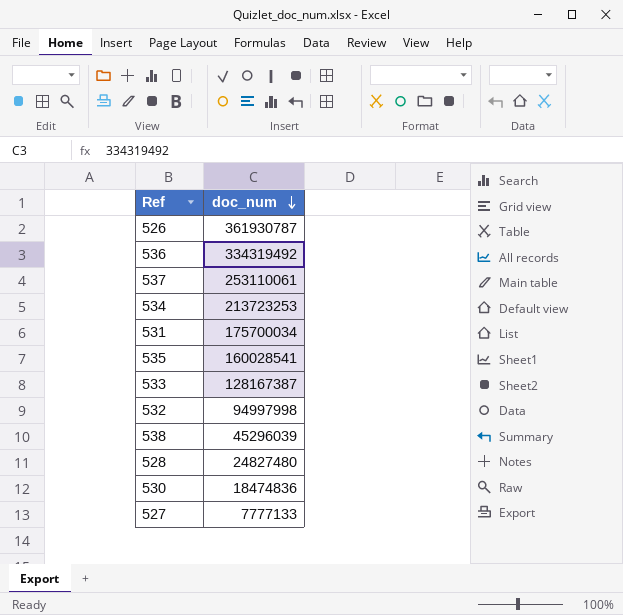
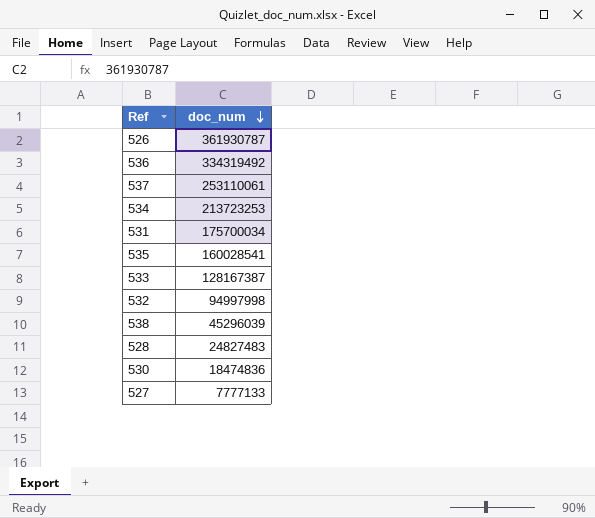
528 | doc_num: 24827480 -> 24827483

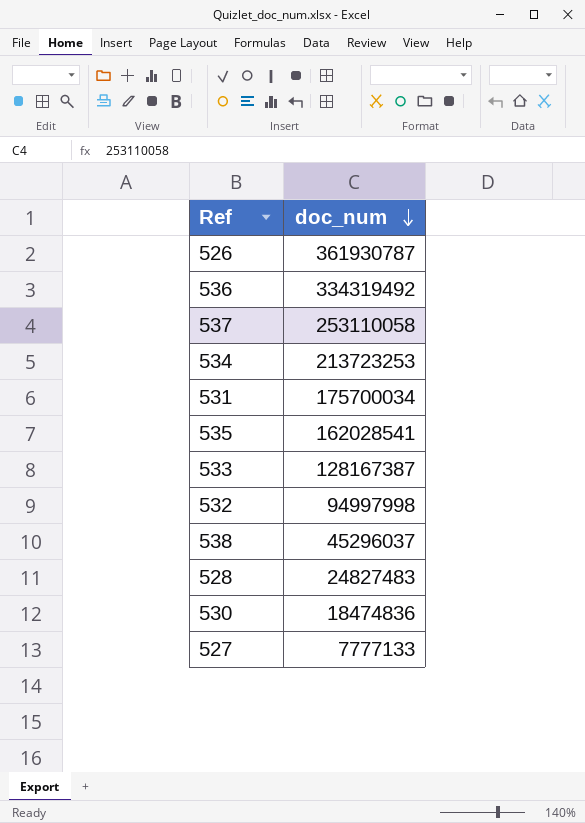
537 | doc_num: 253110061 -> 253110058
535 | doc_num: 160028541 -> 162028541
538 | doc_num: 45296039 -> 45296037

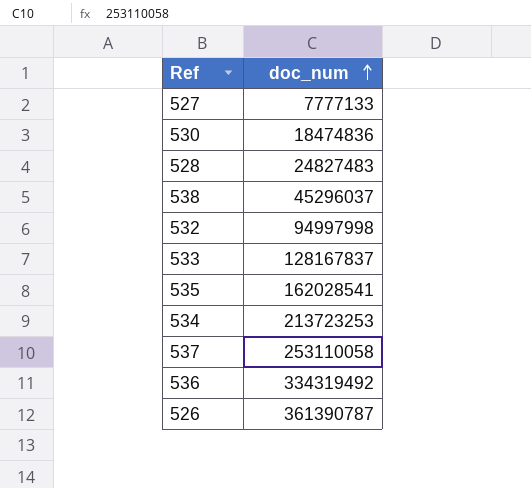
row order: doc_num descending -> doc_num ascending
row 531: 175700034 -> none
533 | doc_num: 128167387 -> 128167837
526 | doc_num: 361930787 -> 361390787

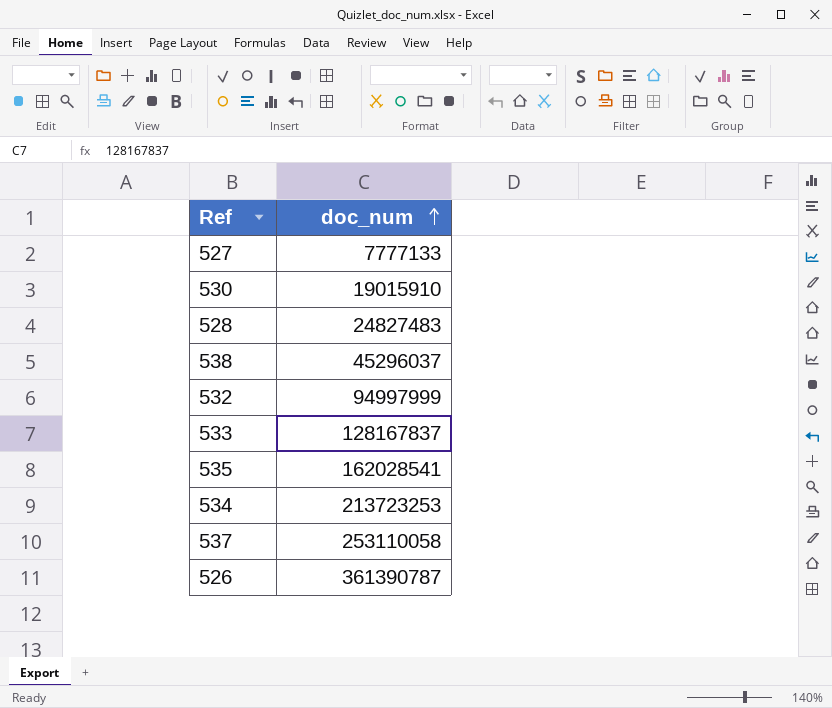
row 536: 334319492 -> none
530 | doc_num: 18474836 -> 19015910
532 | doc_num: 94997998 -> 94997999

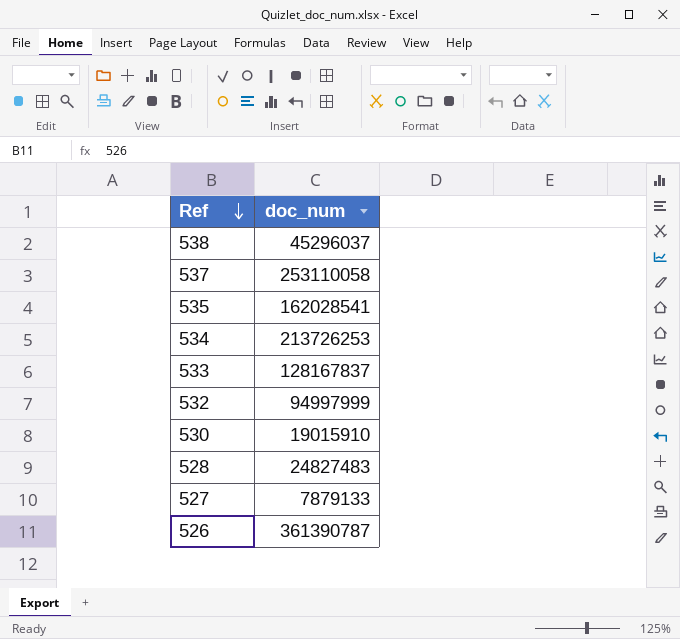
row order: doc_num ascending -> Ref descending
534 | doc_num: 213723253 -> 213726253
527 | doc_num: 7777133 -> 7879133

